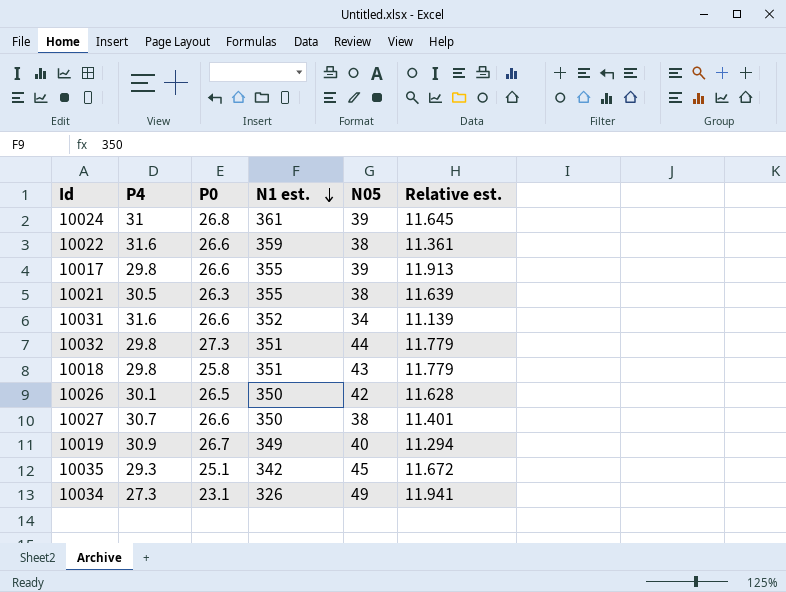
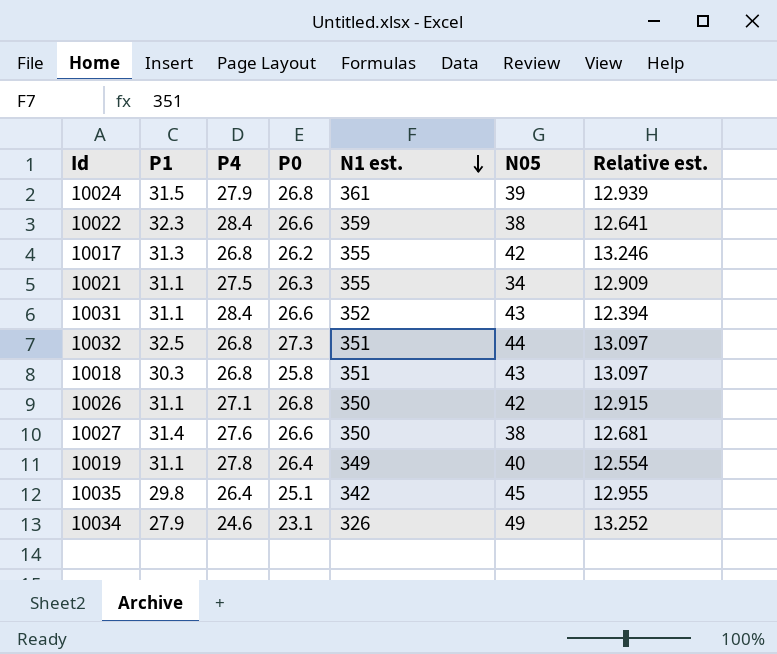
column P1 | position: none -> 2
10024 | P4: 31 -> 27.9
10024 | Relative est.: 11.645 -> 12.939
10022 | P4: 31.6 -> 28.4
10022 | Relative est.: 11.361 -> 12.641
10017 | P4: 29.8 -> 26.8
10017 | P0: 26.6 -> 26.2
10017 | N05: 39 -> 42
10017 | Relative est.: 11.913 -> 13.246
10021 | P4: 30.5 -> 27.5
10021 | N05: 38 -> 34
10021 | Relative est.: 11.639 -> 12.909
10031 | P4: 31.6 -> 28.4
10031 | N05: 34 -> 43
10031 | Relative est.: 11.139 -> 12.394
10032 | P4: 29.8 -> 26.8
10032 | Relative est.: 11.779 -> 13.097
10018 | P4: 29.8 -> 26.8
10018 | Relative est.: 11.779 -> 13.097
10026 | P4: 30.1 -> 27.1
10026 | P0: 26.5 -> 26.8
10026 | Relative est.: 11.628 -> 12.915
10027 | P4: 30.7 -> 27.6
10027 | Relative est.: 11.401 -> 12.681
10019 | P4: 30.9 -> 27.8
10019 | P0: 26.7 -> 26.4
10019 | Relative est.: 11.294 -> 12.554
10035 | P4: 29.3 -> 26.4
10035 | Relative est.: 11.672 -> 12.955
10034 | P4: 27.3 -> 24.6
10034 | Relative est.: 11.941 -> 13.252

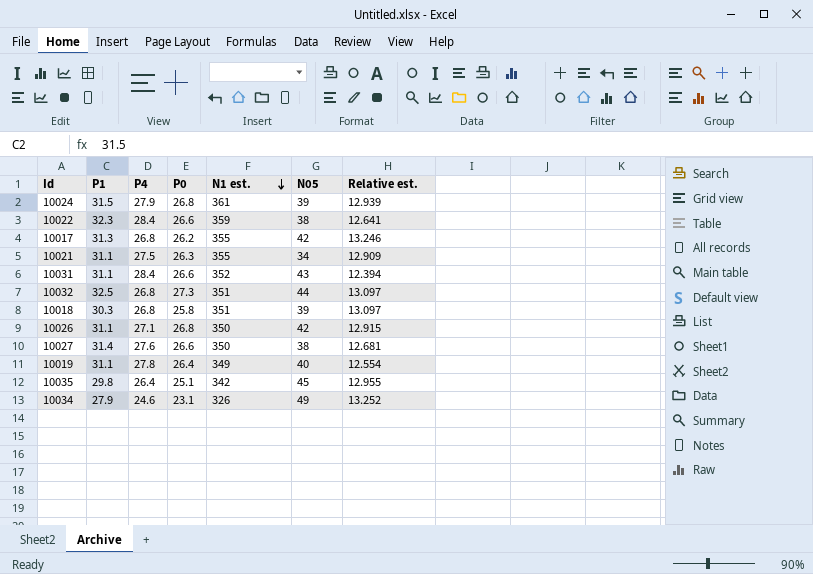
10018 | N05: 43 -> 39

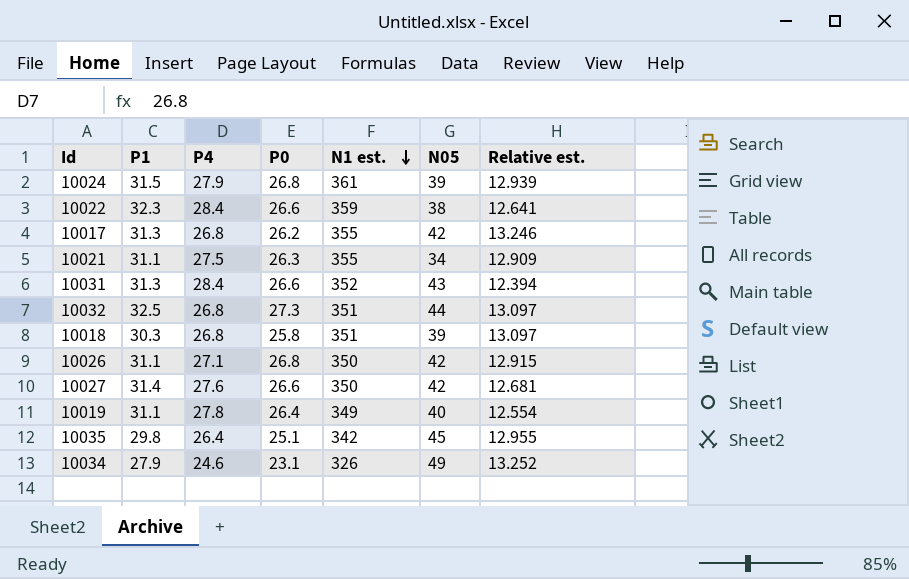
10031 | P1: 31.1 -> 31.3
10027 | N05: 38 -> 42

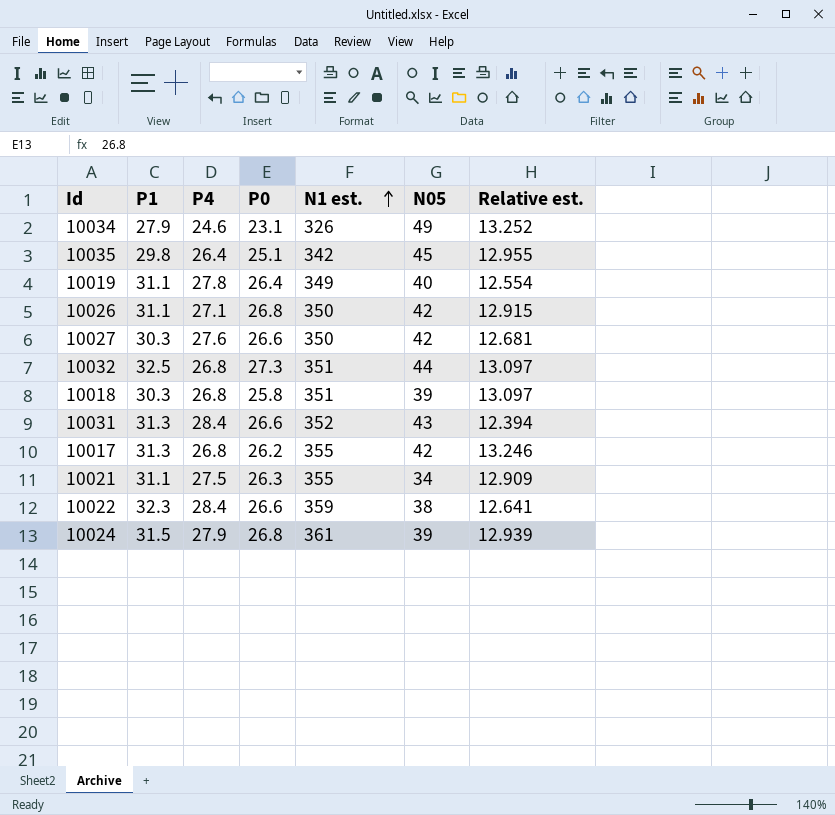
row order: N1 est. descending -> N1 est. ascending
10027 | P1: 31.4 -> 30.3

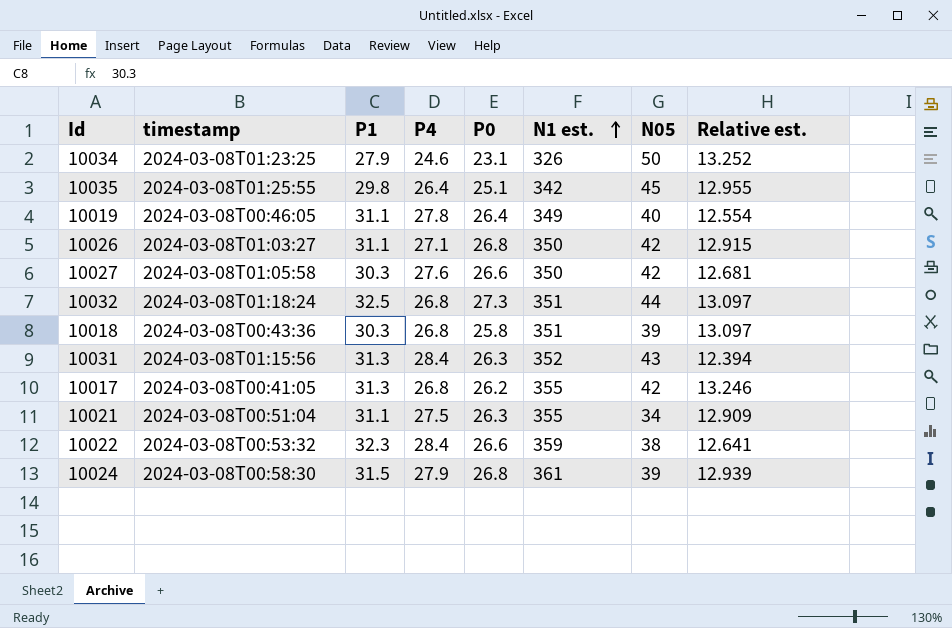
column timestamp | position: none -> 2
10034 | N05: 49 -> 50
10031 | P0: 26.6 -> 26.3

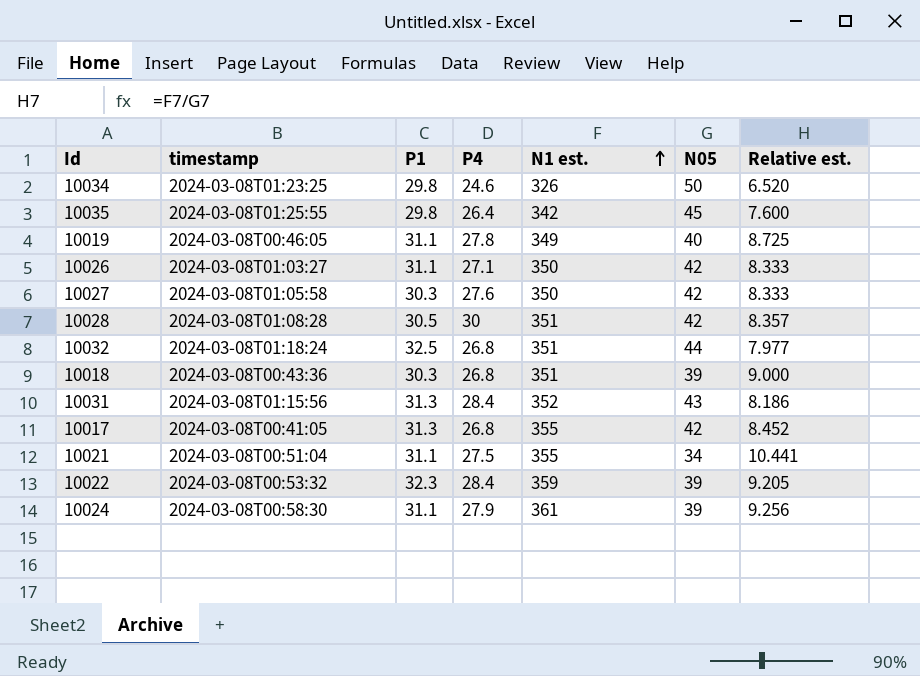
column P0 | position: 5 -> none
column Relative est. | formula: [N1 est.] / [P4] -> [N1 est.] / [N05]
10034 | P1: 27.9 -> 29.8
row 10028: none -> 2024-03-08T01:08:28 | 30.5 | 30 | 351 | 42 | 8.357
10022 | N05: 38 -> 39
10024 | P1: 31.5 -> 31.1

